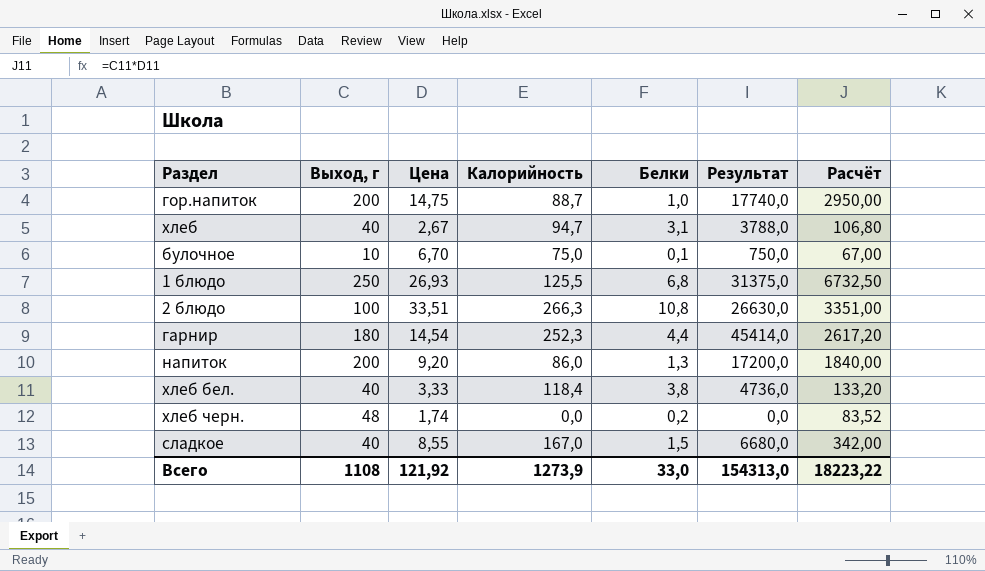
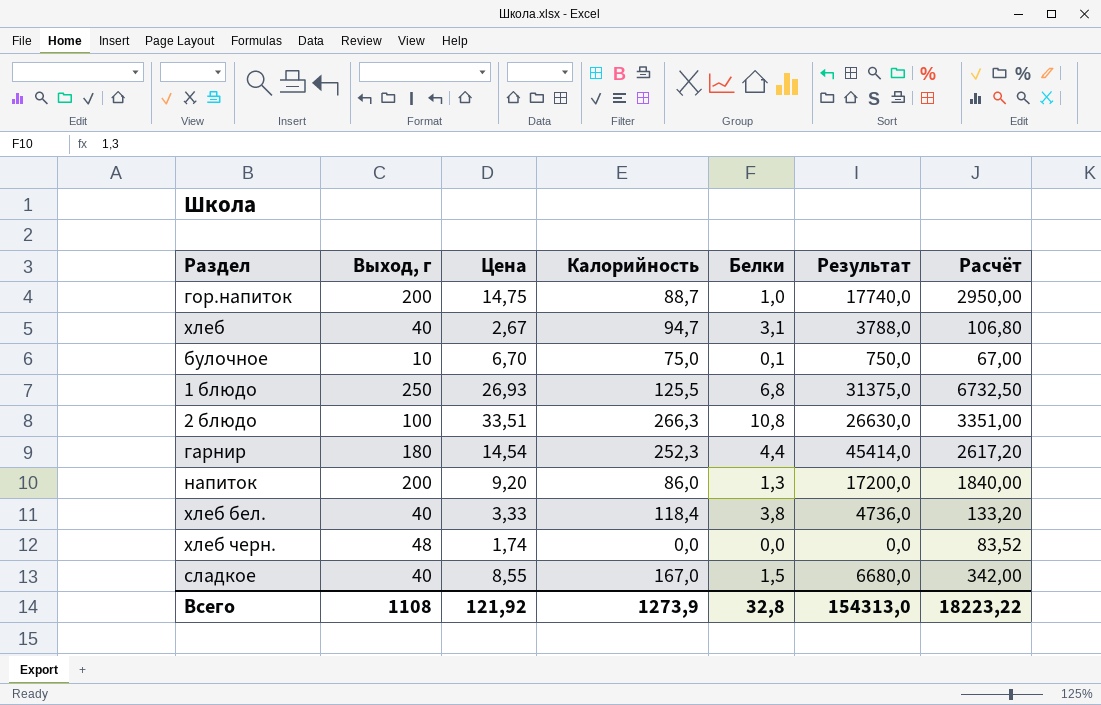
хлеб черн. | Белки: 0,2 -> 0,0
Всего | Белки: 33,0 -> 32,8

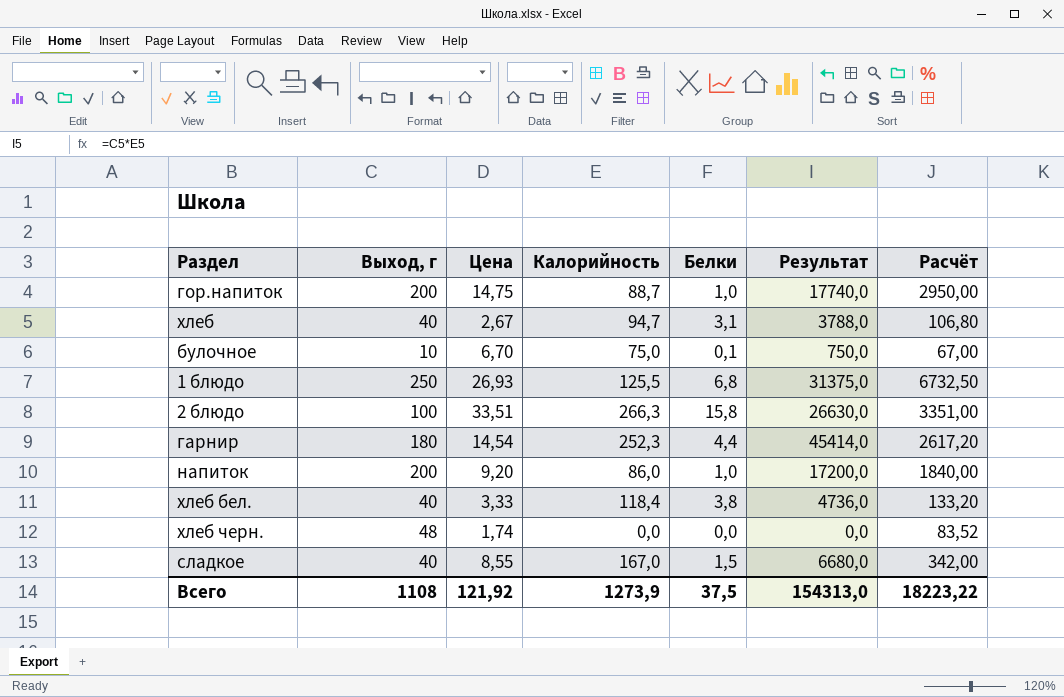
2 блюдо | Белки: 10,8 -> 15,8
напиток | Белки: 1,3 -> 1,0
Всего | Белки: 32,8 -> 37,5

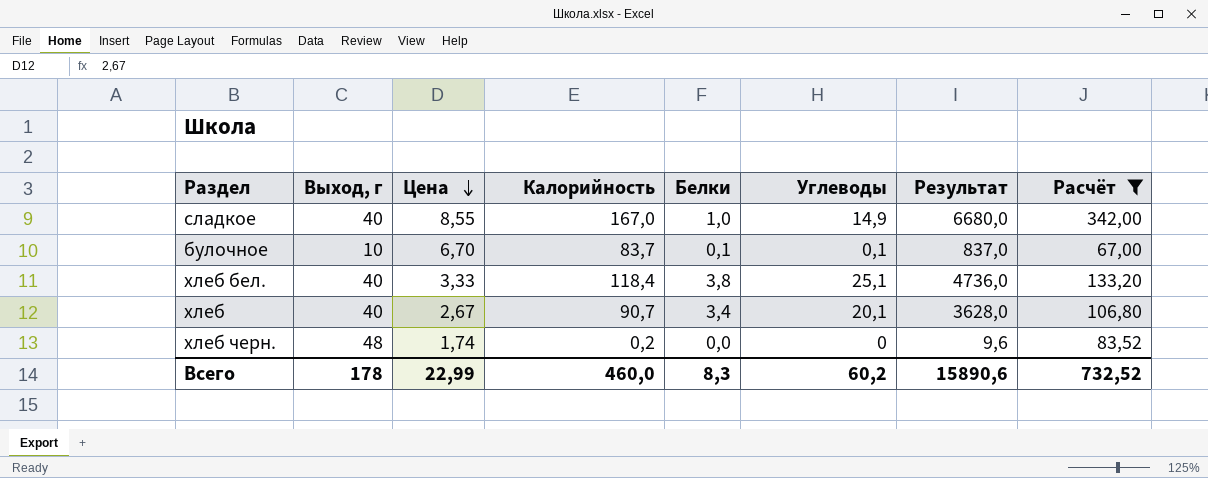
filter: none -> Расчёт <= 342,00
row order: none -> Цена descending
column Углеводы | position: none -> 6
сладкое | Белки: 1,5 -> 1,0
булочное | Калорийность: 75,0 -> 83,7
булочное | Результат: 750,0 -> 837,0
хлеб | Калорийность: 94,7 -> 90,7
хлеб | Белки: 3,1 -> 3,4
хлеб | Результат: 3788,0 -> 3628,0
хлеб черн. | Калорийность: 0,0 -> 0,2
хлеб черн. | Результат: 0,0 -> 9,6
Всего | Выход, г: 1108 -> 178
Всего | Цена: 121,92 -> 22,99
Всего | Калорийность: 1273,9 -> 460,0
Всего | Белки: 37,5 -> 8,3
Всего | Результат: 154313,0 -> 15890,6
Всего | Расчёт: 18223,22 -> 732,52

